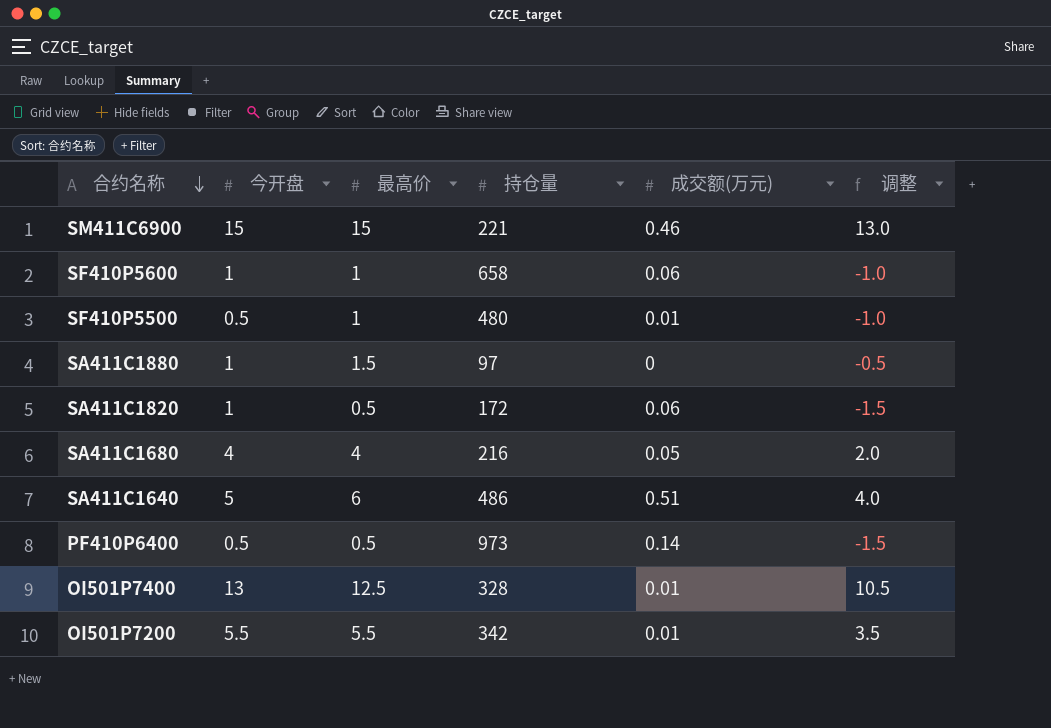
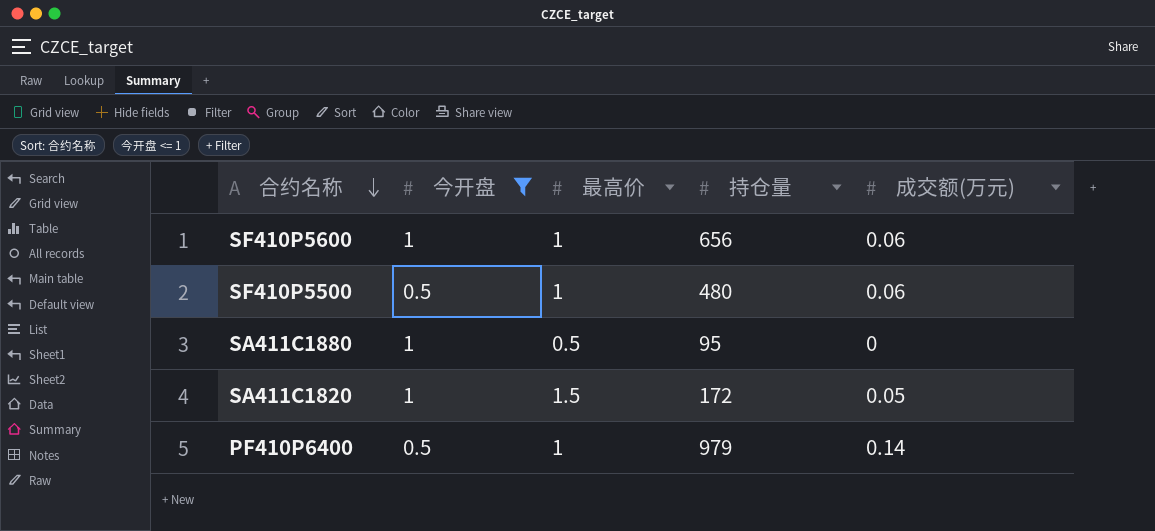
filter: none -> 今开盘 <= 1
column 调整 | formula: [最高价] - 2 -> none
SF410P5600 | 持仓量: 658 -> 656
SF410P5500 | 成交额(万元): 0.01 -> 0.06
SA411C1880 | 最高价: 1.5 -> 0.5
SA411C1880 | 持仓量: 97 -> 95
SA411C1820 | 最高价: 0.5 -> 1.5
SA411C1820 | 成交额(万元): 0.06 -> 0.05
PF410P6400 | 最高价: 0.5 -> 1
PF410P6400 | 持仓量: 973 -> 979

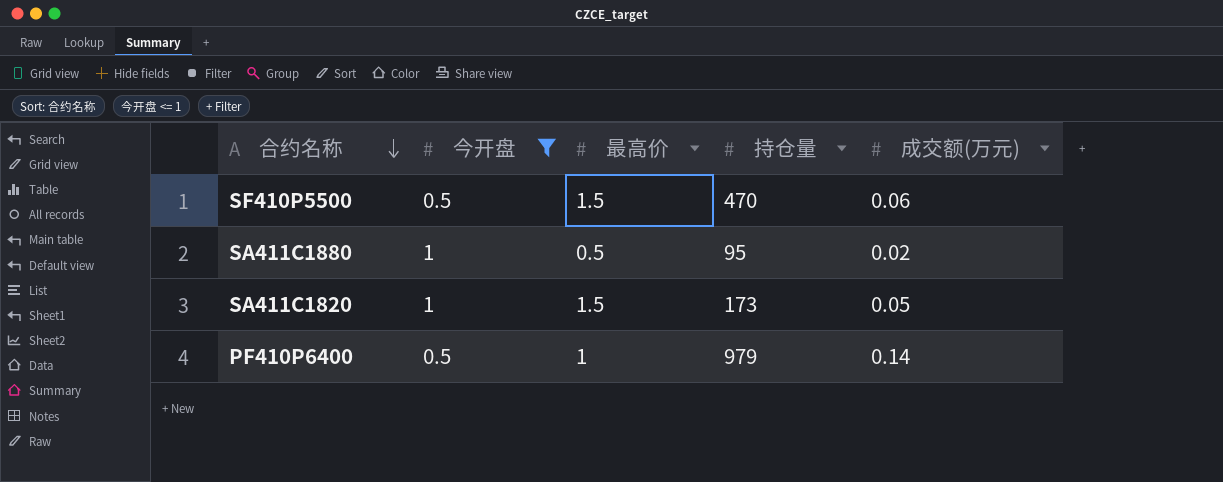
row SF410P5600: 1 | 1 | 656 | 0.06 -> none
SF410P5500 | 最高价: 1 -> 1.5
SF410P5500 | 持仓量: 480 -> 470
SA411C1880 | 成交额(万元): 0 -> 0.02
SA411C1820 | 持仓量: 172 -> 173

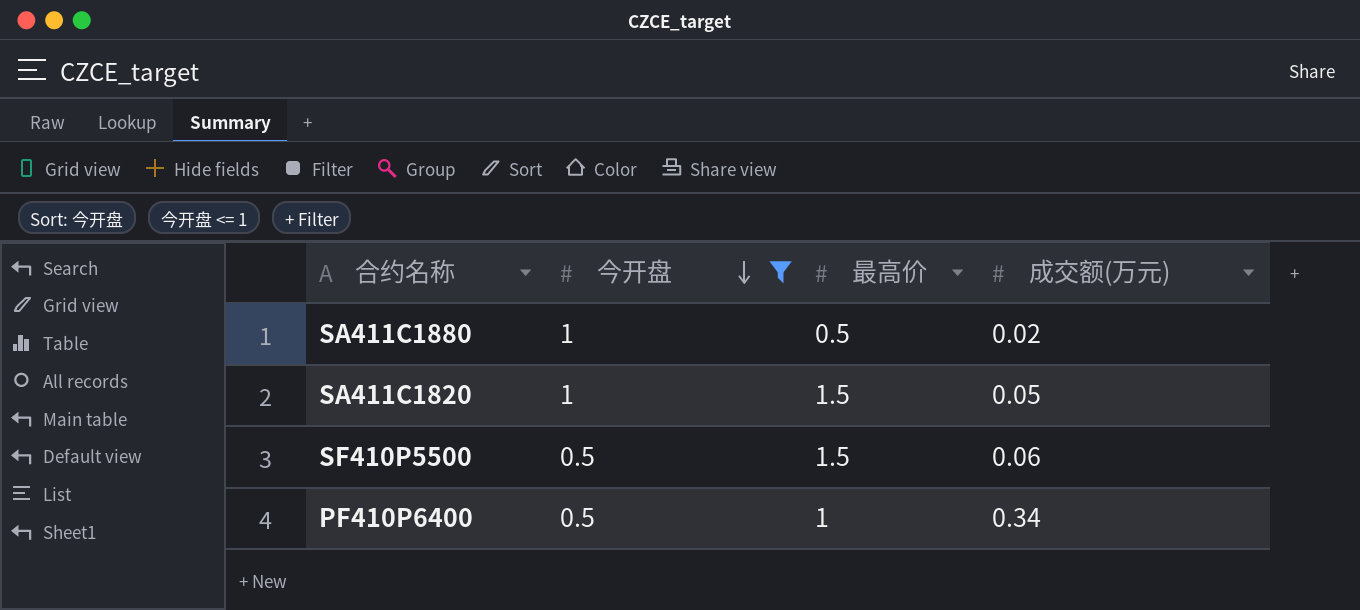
row order: 合约名称 descending -> 今开盘 descending
column 持仓量 | position: 4 -> none
PF410P6400 | 成交额(万元): 0.14 -> 0.34

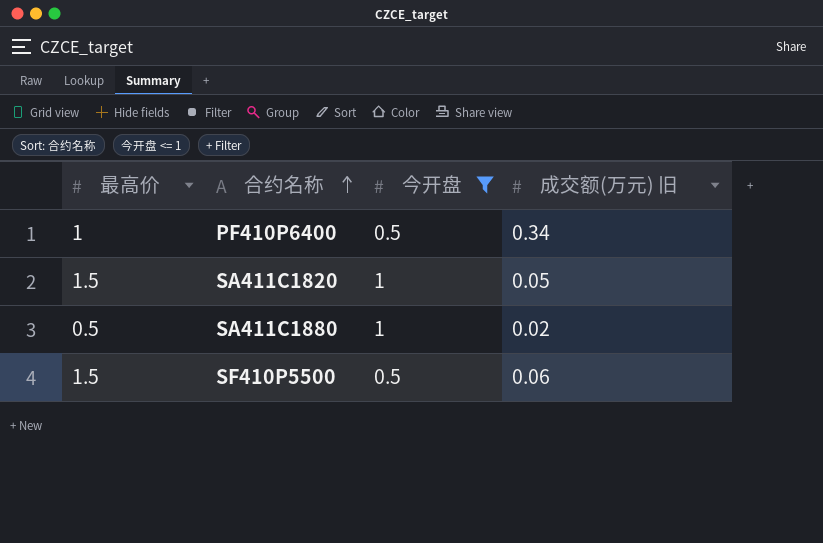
row order: 今开盘 descending -> 合约名称 ascending
column 最高价 | position: 3 -> 1
column name: 成交额(万元) -> 成交额(万元) 旧

